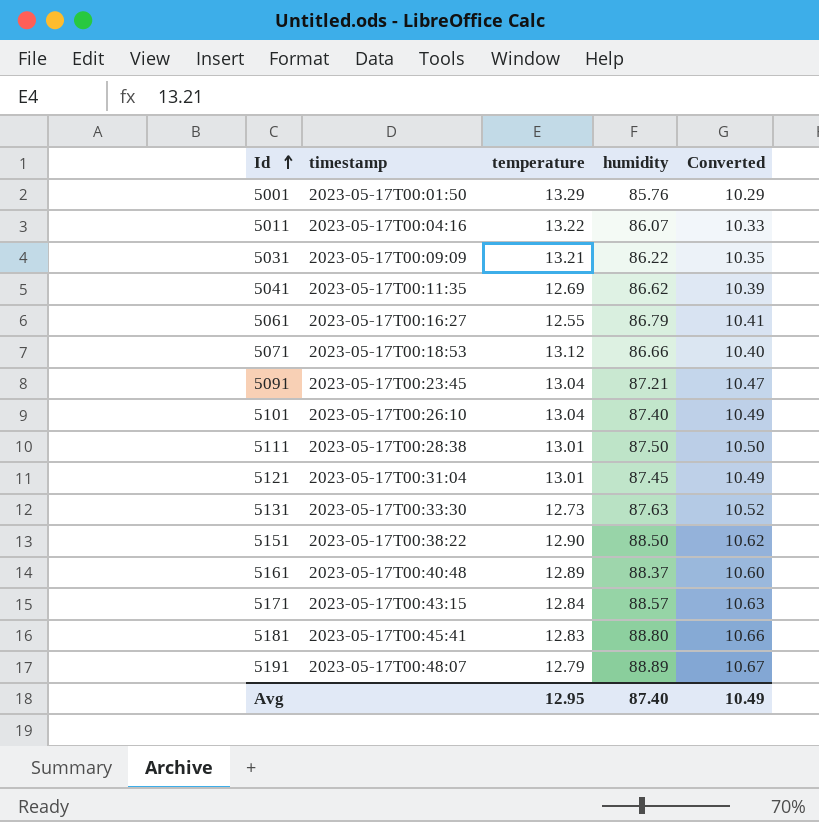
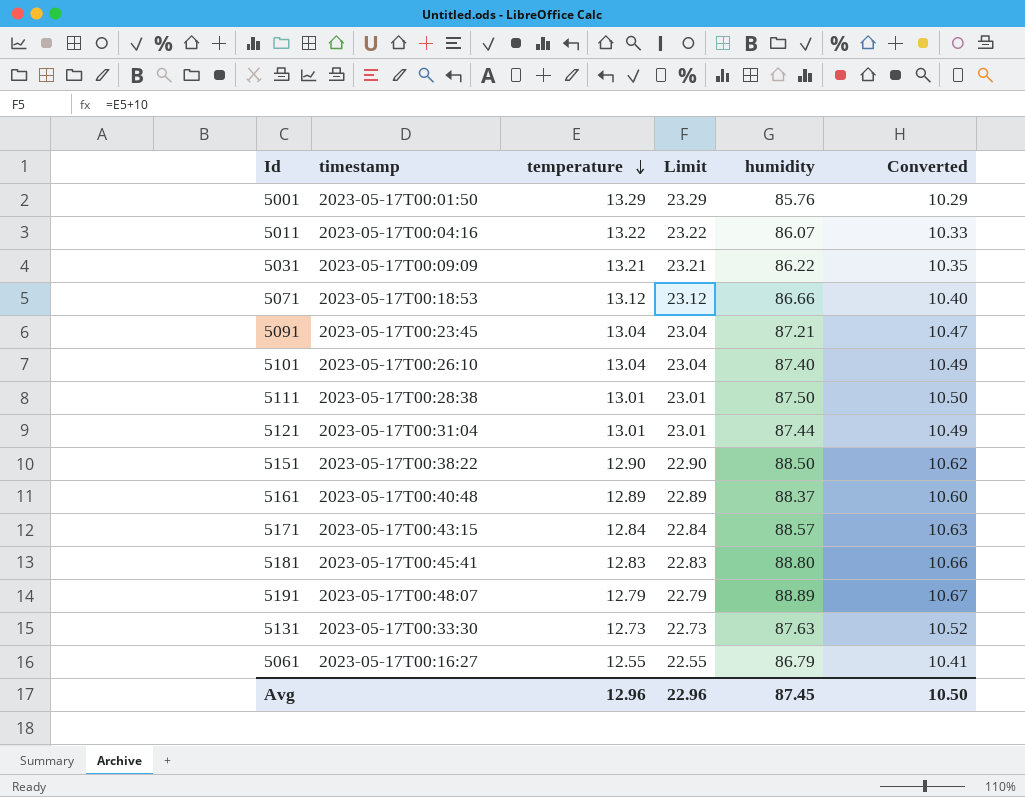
row order: Id ascending -> temperature descending
column Limit | formula: none -> [temperature] + 10
row 5041: 2023-05-17T00:11:35 | 12.69 | 86.62 | 10.39 -> none
5121 | humidity: 87.45 -> 87.44
Avg | temperature: 12.95 -> 12.96
Avg | humidity: 87.40 -> 87.45
Avg | Converted: 10.49 -> 10.50

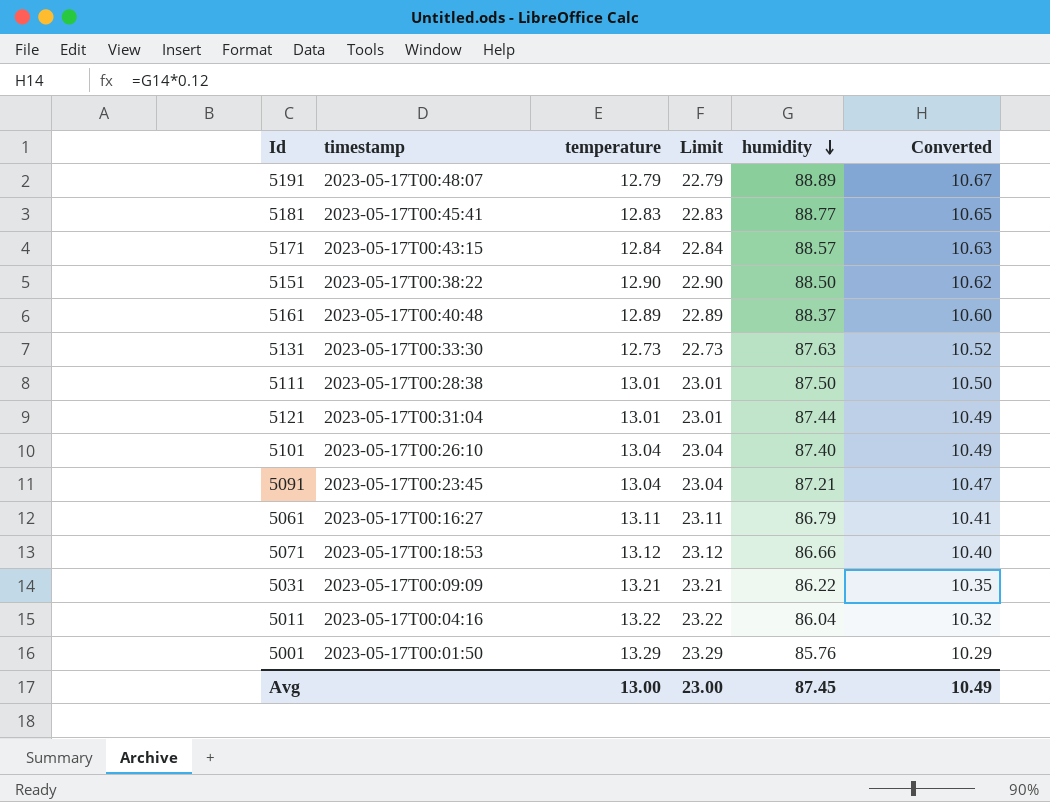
row order: temperature descending -> humidity descending
5181 | humidity: 88.80 -> 88.77
5181 | Converted: 10.66 -> 10.65
5061 | temperature: 12.55 -> 13.11
5061 | Limit: 22.55 -> 23.11
5011 | humidity: 86.07 -> 86.04
5011 | Converted: 10.33 -> 10.32
Avg | temperature: 12.96 -> 13.00
Avg | Limit: 22.96 -> 23.00
Avg | Converted: 10.50 -> 10.49

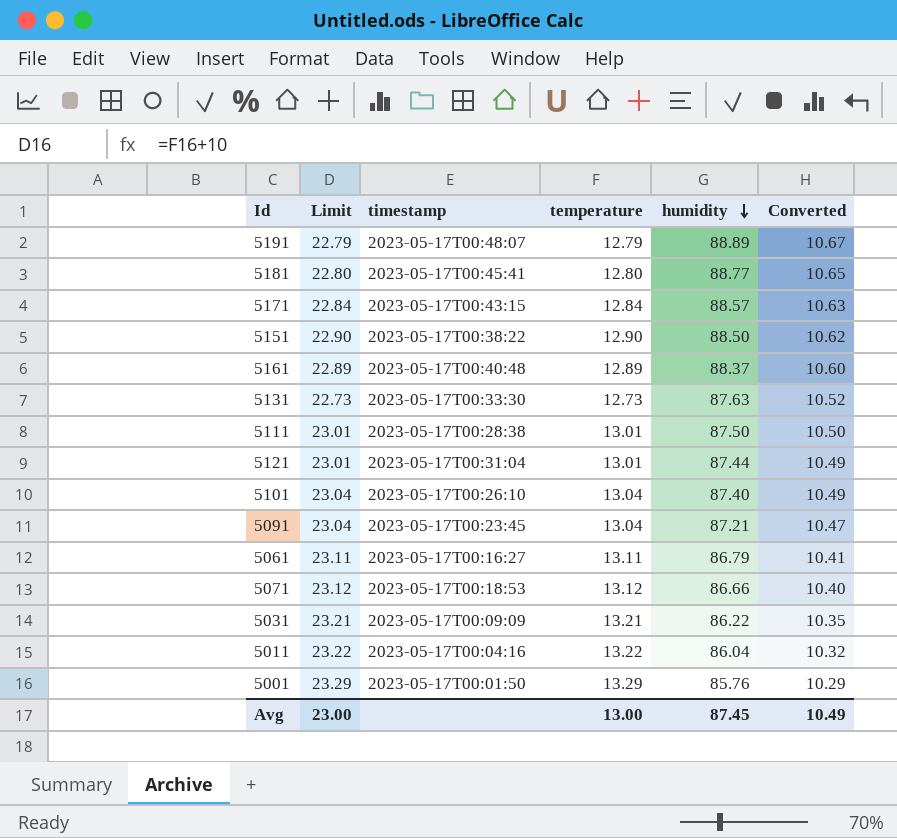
column Limit | position: 4 -> 2
5181 | Limit: 22.83 -> 22.80
5181 | temperature: 12.83 -> 12.80

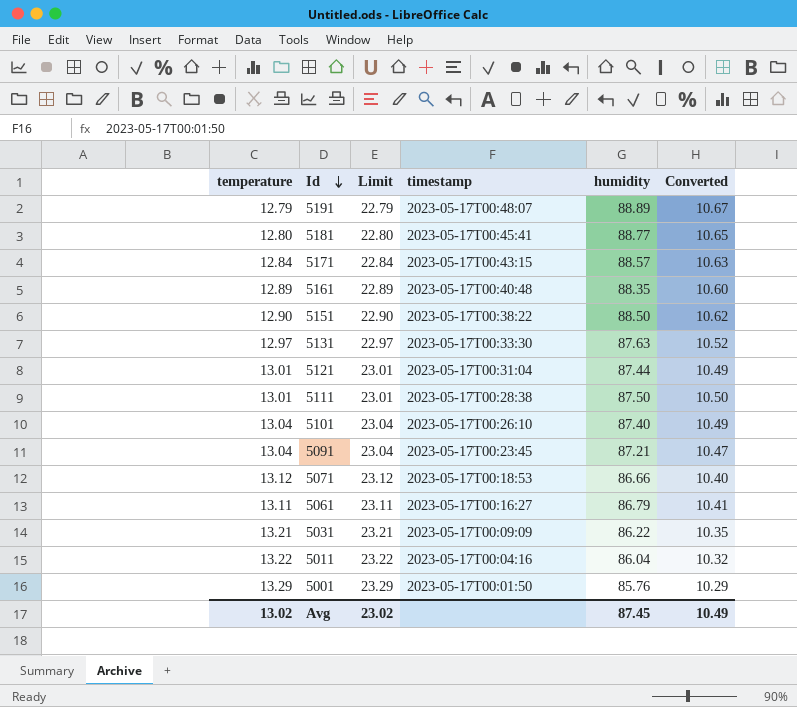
row order: humidity descending -> Id descending
column temperature | position: 4 -> 1
5161 | humidity: 88.37 -> 88.35
5131 | temperature: 12.73 -> 12.97
5131 | Limit: 22.73 -> 22.97
Avg | temperature: 13.00 -> 13.02
Avg | Limit: 23.00 -> 23.02

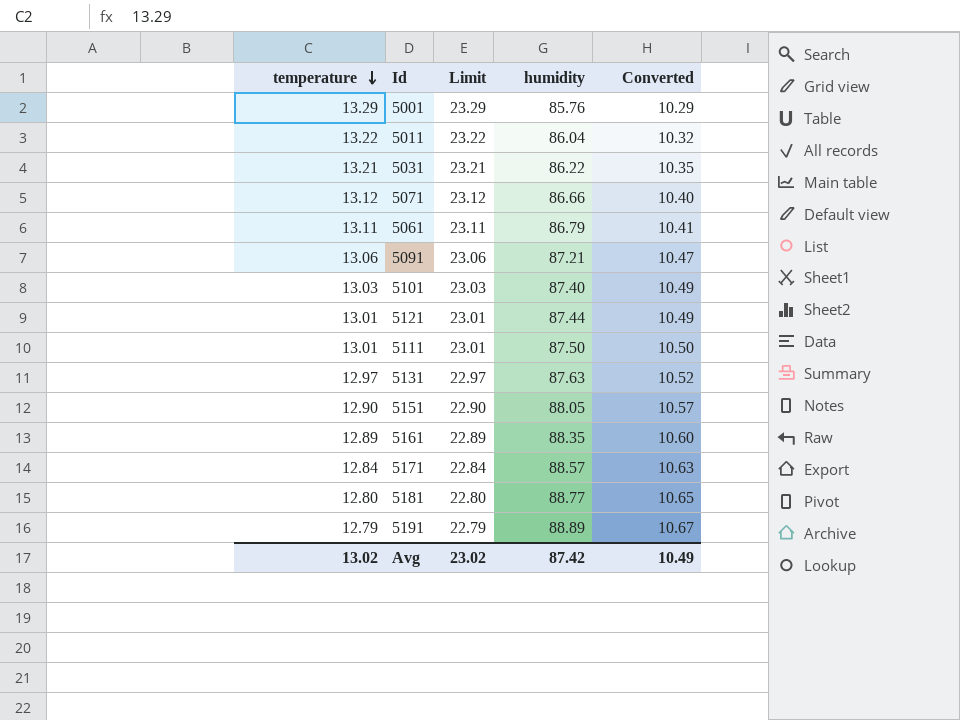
row order: Id descending -> temperature descending
column timestamp | position: 4 -> none
5091 | temperature: 13.04 -> 13.06
5091 | Limit: 23.04 -> 23.06
5101 | temperature: 13.04 -> 13.03
5101 | Limit: 23.04 -> 23.03
5151 | humidity: 88.50 -> 88.05
5151 | Converted: 10.62 -> 10.57
Avg | humidity: 87.45 -> 87.42

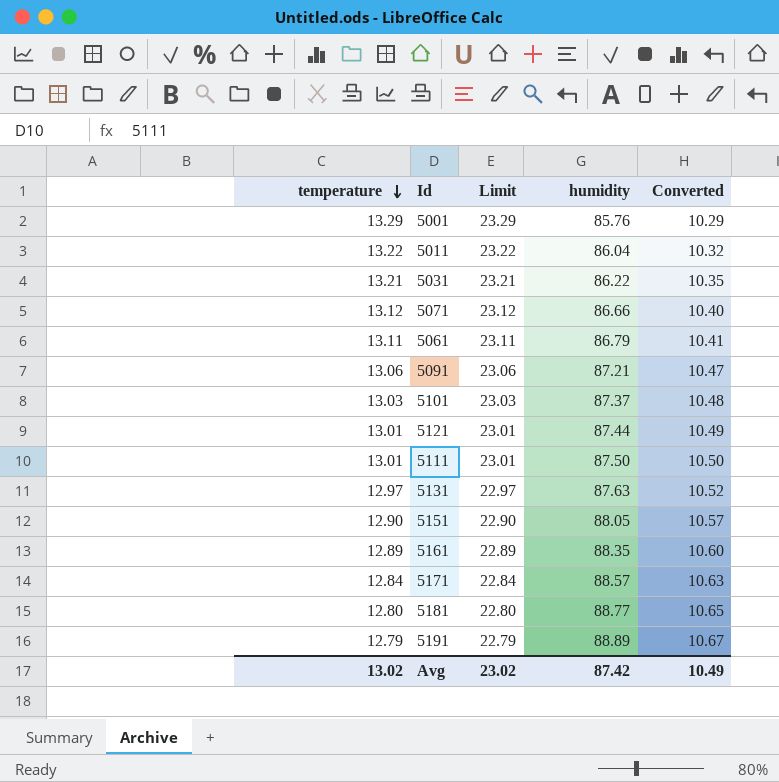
5101 | humidity: 87.40 -> 87.37
5101 | Converted: 10.49 -> 10.48

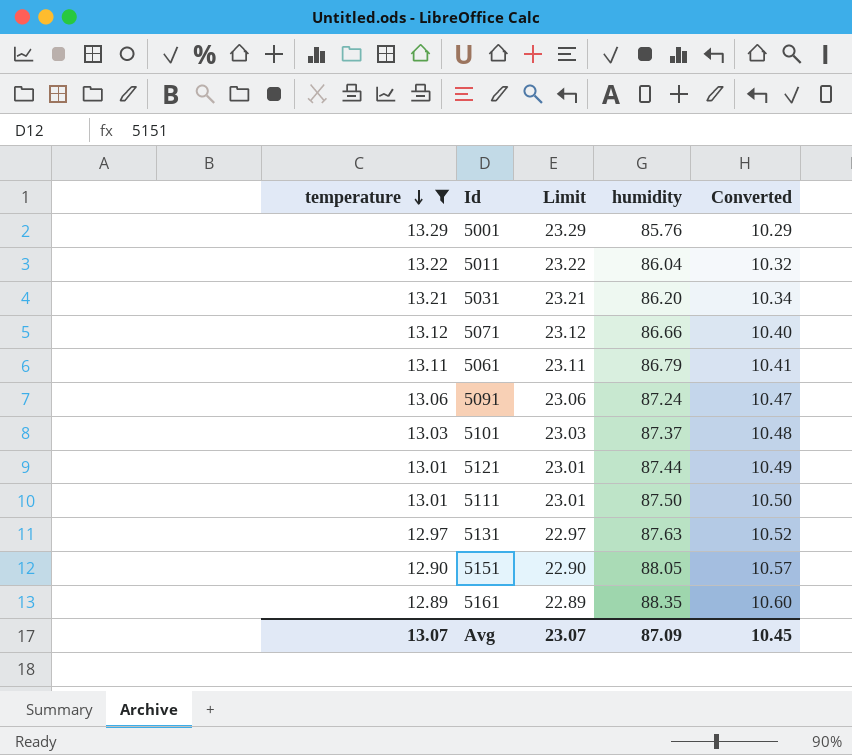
filter: none -> temperature >= 12.89
5031 | humidity: 86.22 -> 86.20
5031 | Converted: 10.35 -> 10.34
5091 | humidity: 87.21 -> 87.24
Avg | temperature: 13.02 -> 13.07
Avg | Limit: 23.02 -> 23.07
Avg | humidity: 87.42 -> 87.09
Avg | Converted: 10.49 -> 10.45

